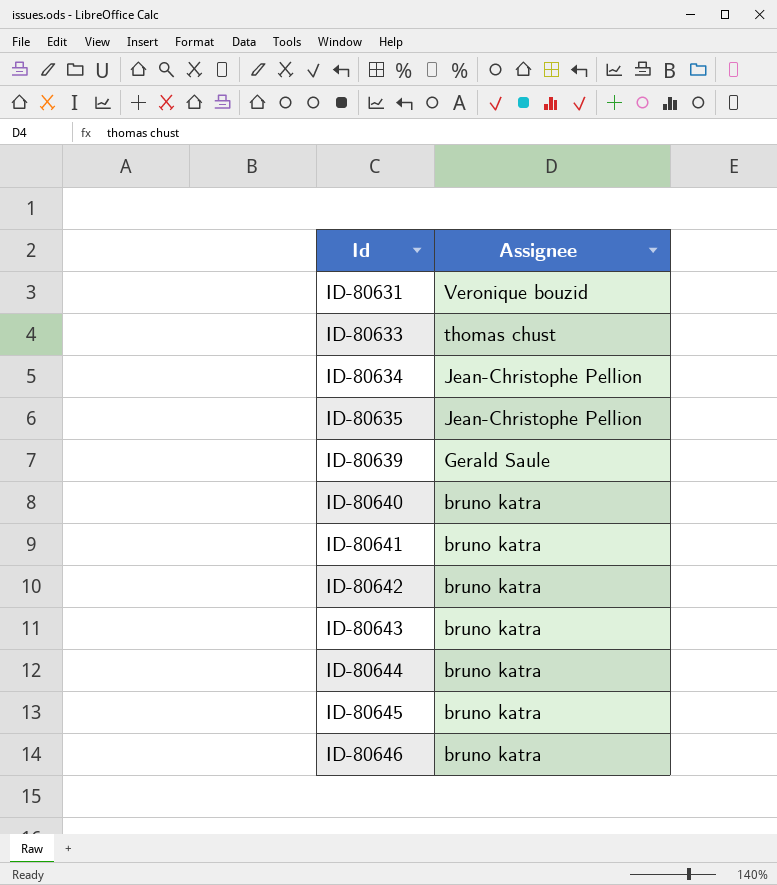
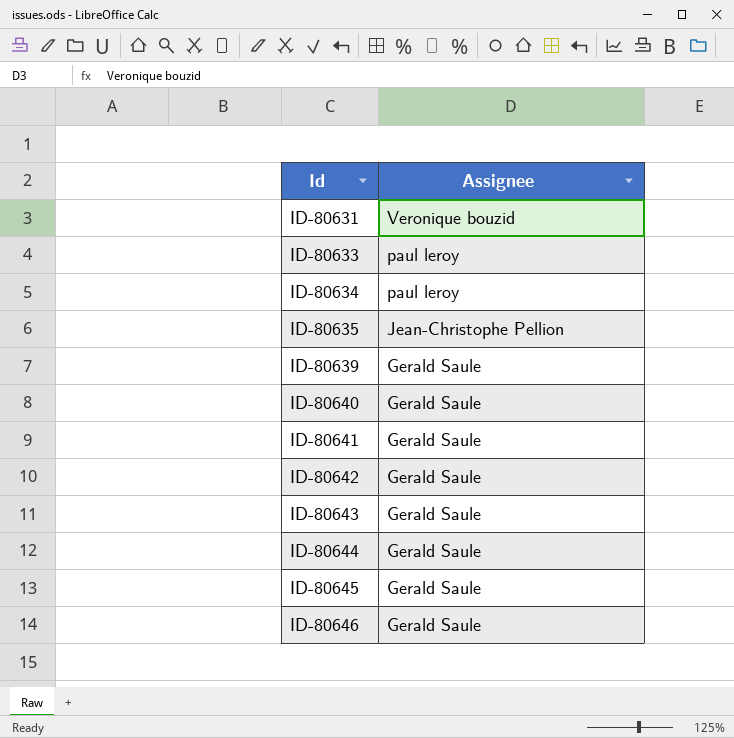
ID-80633 | Assignee: thomas chust -> paul leroy
ID-80634 | Assignee: Jean-Christophe Pellion -> paul leroy
ID-80640 | Assignee: bruno katra -> Gerald Saule
ID-80641 | Assignee: bruno katra -> Gerald Saule
ID-80642 | Assignee: bruno katra -> Gerald Saule
ID-80643 | Assignee: bruno katra -> Gerald Saule
ID-80644 | Assignee: bruno katra -> Gerald Saule
ID-80645 | Assignee: bruno katra -> Gerald Saule
ID-80646 | Assignee: bruno katra -> Gerald Saule

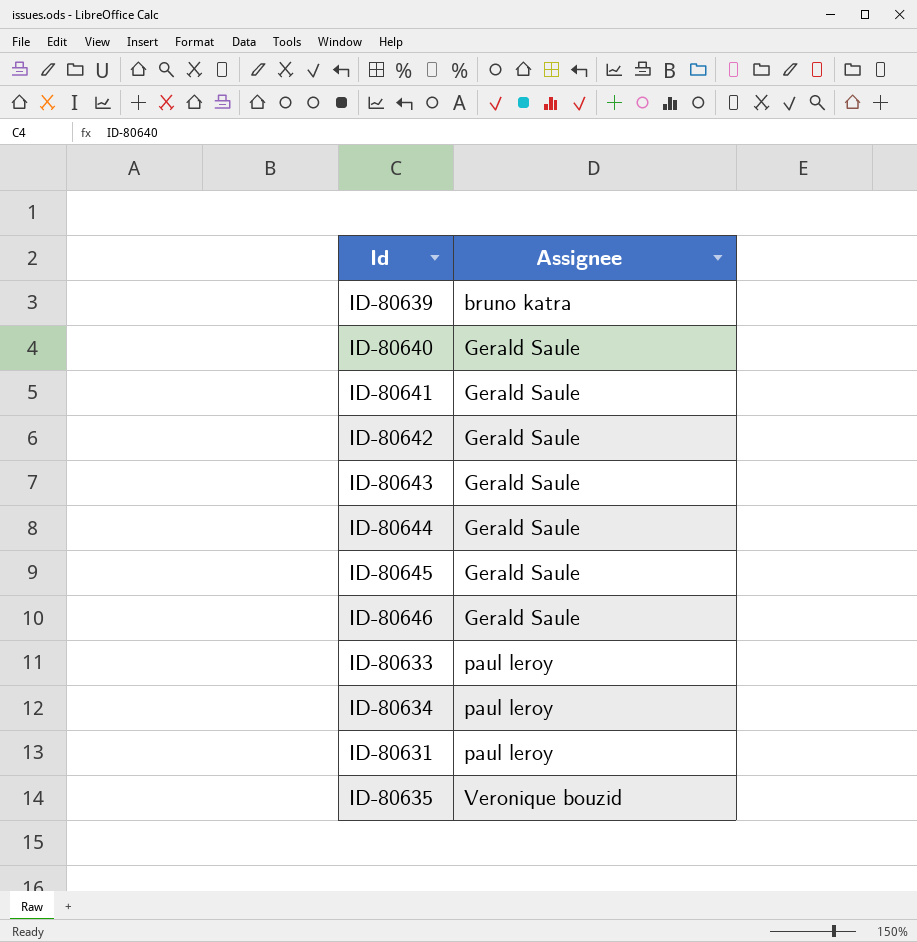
row order: Id ascending -> Assignee ascending
ID-80639 | Assignee: Gerald Saule -> bruno katra
ID-80631 | Assignee: Veronique bouzid -> paul leroy
ID-80635 | Assignee: Jean-Christophe Pellion -> Veronique bouzid

